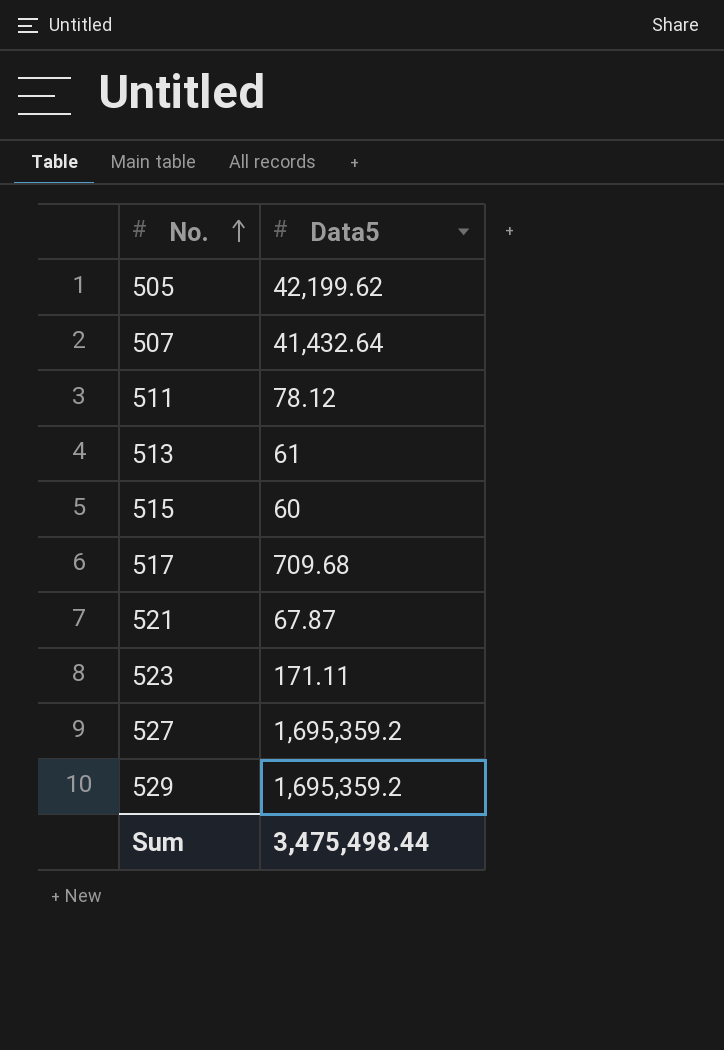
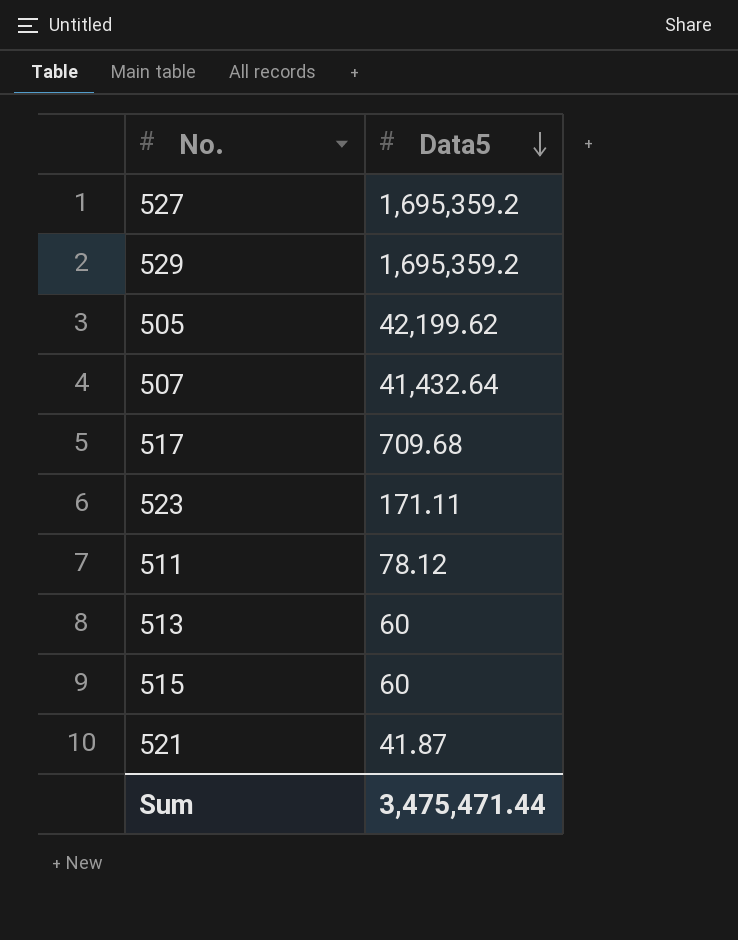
row order: No. ascending -> Data5 descending
513 | Data5: 61 -> 60
521 | Data5: 67.87 -> 41.87
Sum | Data5: 3,475,498.44 -> 3,475,471.44

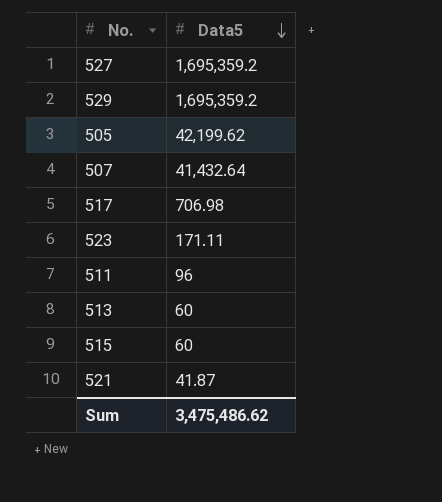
517 | Data5: 709.68 -> 706.98
511 | Data5: 78.12 -> 96
Sum | Data5: 3,475,471.44 -> 3,475,486.62

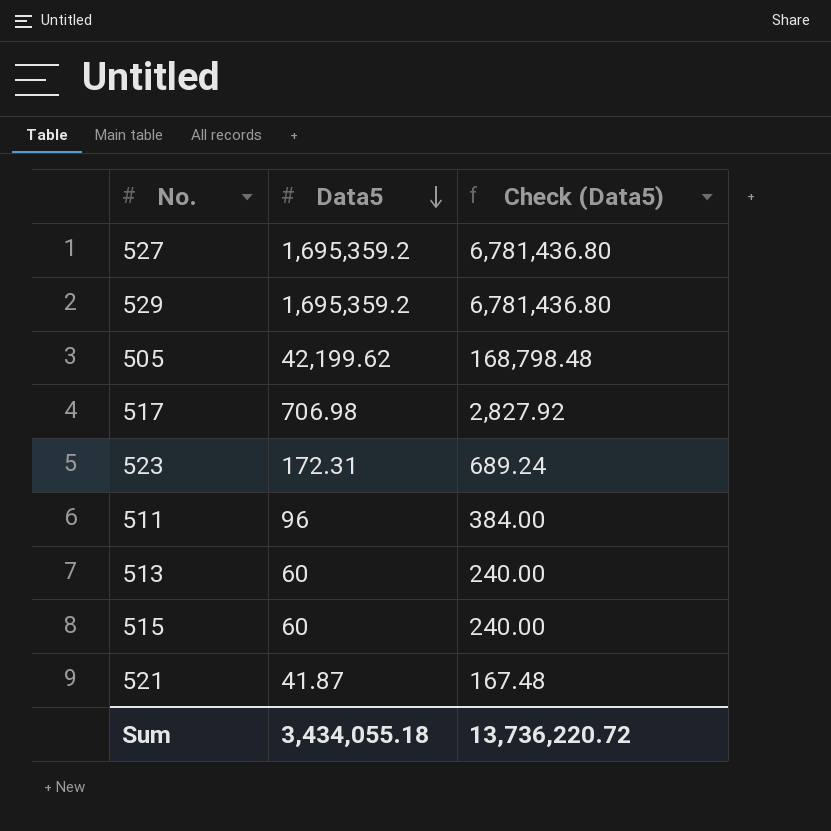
column Check (Data5) | formula: none -> [Data5] * 4
row 507: 41,432.64 -> none
523 | Data5: 171.11 -> 172.31
Sum | Data5: 3,475,486.62 -> 3,434,055.18

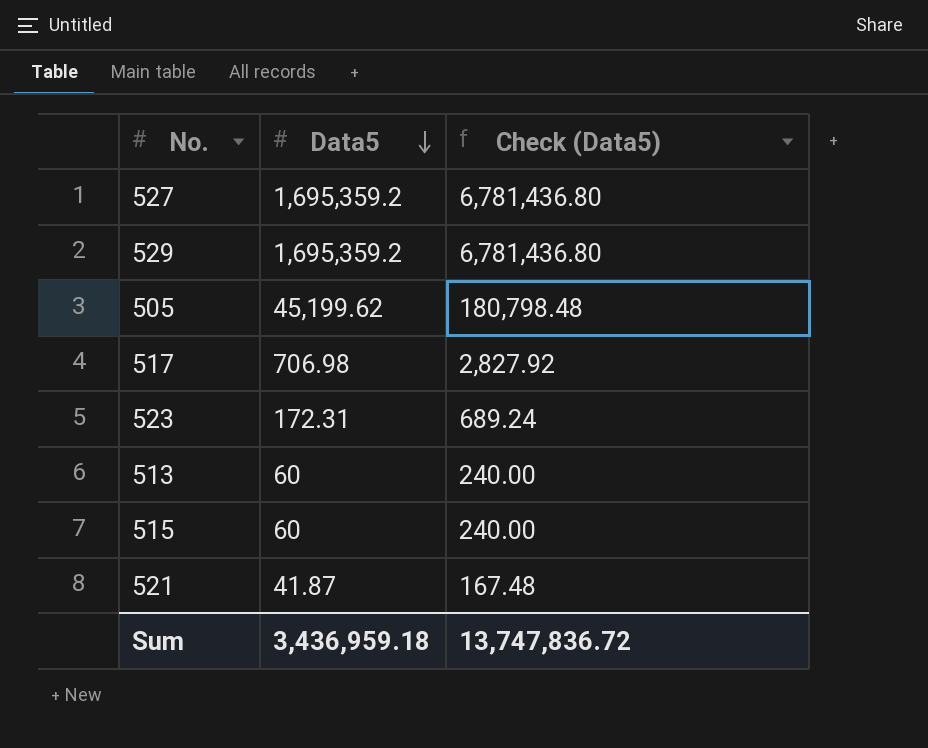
row 511: 96 | 384.00 -> none
505 | Data5: 42,199.62 -> 45,199.62
505 | Check (Data5): 168,798.48 -> 180,798.48
Sum | Data5: 3,434,055.18 -> 3,436,959.18
Sum | Check (Data5): 13,736,220.72 -> 13,747,836.72

